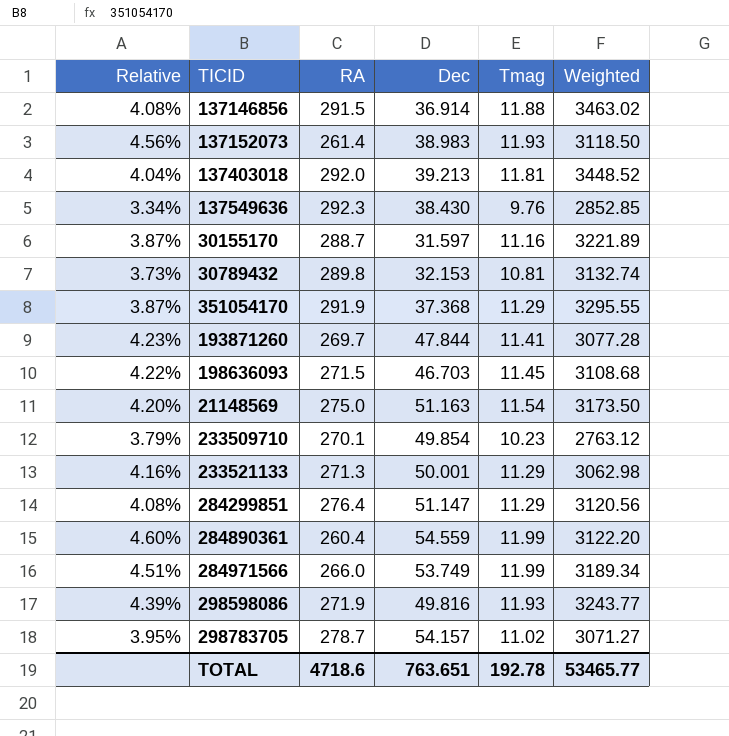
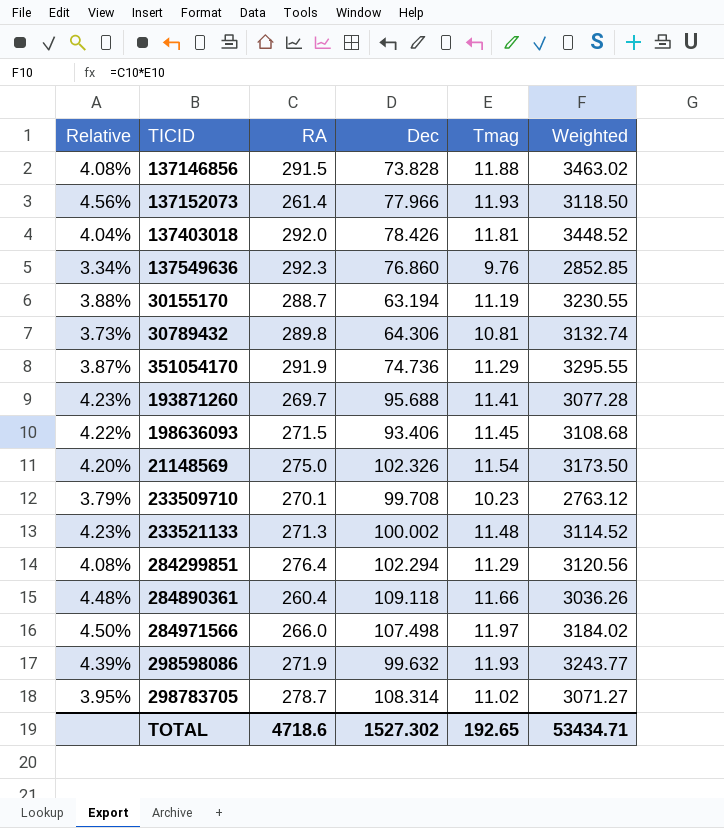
137146856 | Dec: 36.914 -> 73.828
137152073 | Dec: 38.983 -> 77.966
137403018 | Dec: 39.213 -> 78.426
137549636 | Dec: 38.430 -> 76.860
30155170 | Relative: 3.87% -> 3.88%
30155170 | Dec: 31.597 -> 63.194
30155170 | Tmag: 11.16 -> 11.19
30155170 | Weighted: 3221.89 -> 3230.55
30789432 | Dec: 32.153 -> 64.306
351054170 | Dec: 37.368 -> 74.736
193871260 | Dec: 47.844 -> 95.688
198636093 | Dec: 46.703 -> 93.406
21148569 | Dec: 51.163 -> 102.326
233509710 | Dec: 49.854 -> 99.708
233521133 | Relative: 4.16% -> 4.23%
233521133 | Dec: 50.001 -> 100.002
233521133 | Tmag: 11.29 -> 11.48
233521133 | Weighted: 3062.98 -> 3114.52
284299851 | Dec: 51.147 -> 102.294
284890361 | Relative: 4.60% -> 4.48%
284890361 | Dec: 54.559 -> 109.118
284890361 | Tmag: 11.99 -> 11.66
284890361 | Weighted: 3122.20 -> 3036.26
284971566 | Relative: 4.51% -> 4.50%
284971566 | Dec: 53.749 -> 107.498
284971566 | Tmag: 11.99 -> 11.97
284971566 | Weighted: 3189.34 -> 3184.02
298598086 | Dec: 49.816 -> 99.632
298783705 | Dec: 54.157 -> 108.314
TOTAL | Dec: 763.651 -> 1527.302
TOTAL | Tmag: 192.78 -> 192.65
TOTAL | Weighted: 53465.77 -> 53434.71

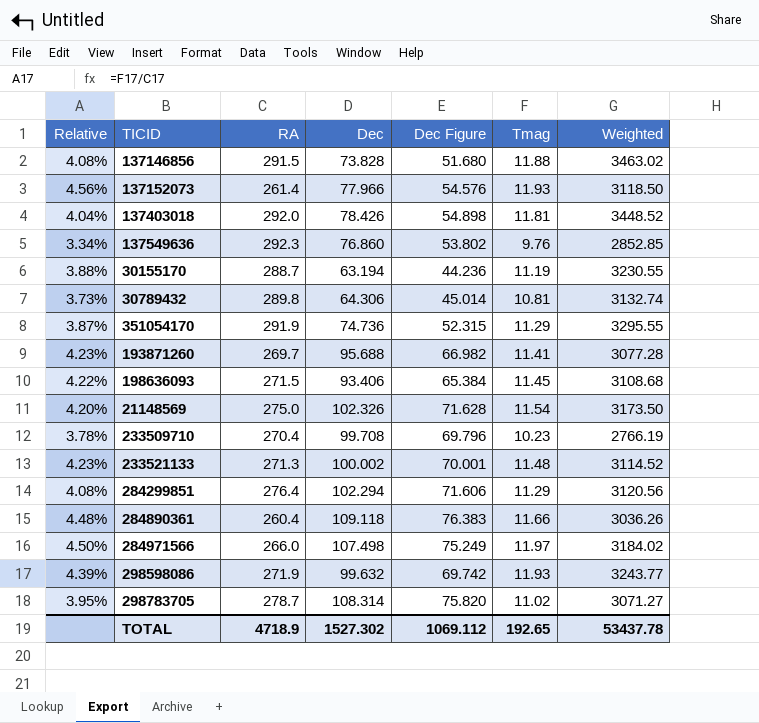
column Dec Figure | formula: none -> [Dec] * 0.7
233509710 | Relative: 3.79% -> 3.78%
233509710 | RA: 270.1 -> 270.4
233509710 | Weighted: 2763.12 -> 2766.19
TOTAL | RA: 4718.6 -> 4718.9
TOTAL | Weighted: 53434.71 -> 53437.78

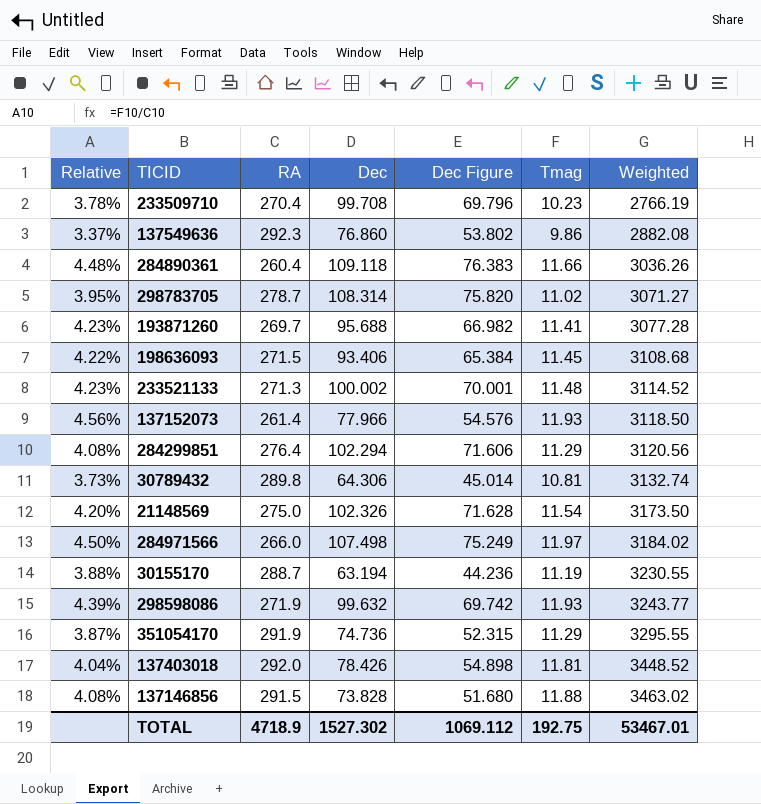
row order: none -> Weighted ascending
137549636 | Relative: 3.34% -> 3.37%
137549636 | Tmag: 9.76 -> 9.86
137549636 | Weighted: 2852.85 -> 2882.08
TOTAL | Tmag: 192.65 -> 192.75
TOTAL | Weighted: 53437.78 -> 53467.01

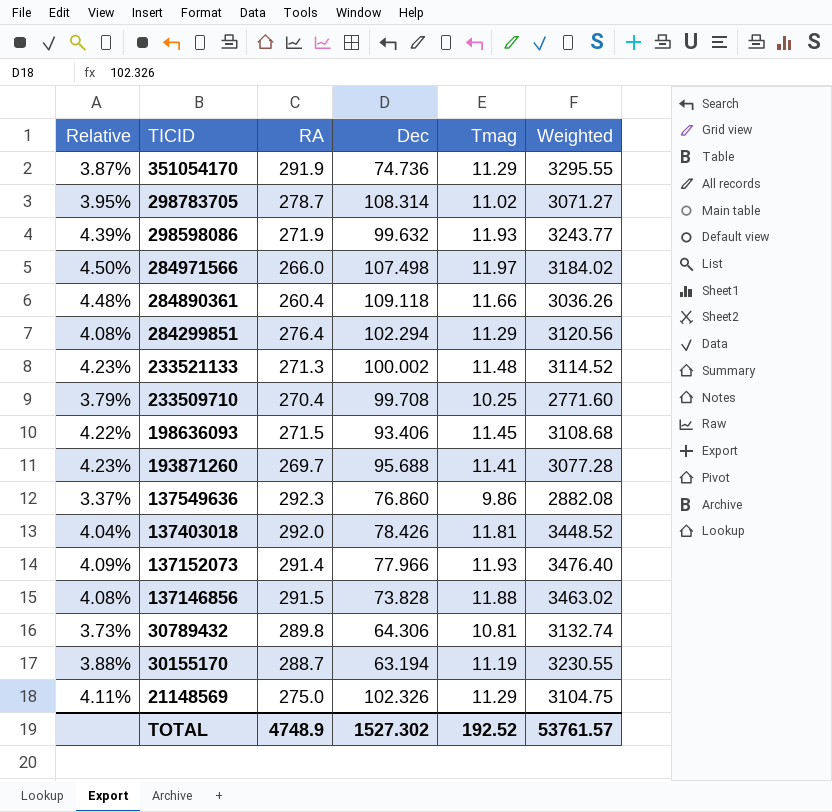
row order: Weighted ascending -> TICID descending
column Dec Figure | formula: [Dec] * 0.7 -> none
233509710 | Relative: 3.78% -> 3.79%
233509710 | Tmag: 10.23 -> 10.25
233509710 | Weighted: 2766.19 -> 2771.60
137152073 | Relative: 4.56% -> 4.09%
137152073 | RA: 261.4 -> 291.4
137152073 | Weighted: 3118.50 -> 3476.40
21148569 | Relative: 4.20% -> 4.11%
21148569 | Tmag: 11.54 -> 11.29
21148569 | Weighted: 3173.50 -> 3104.75
TOTAL | RA: 4718.9 -> 4748.9
TOTAL | Tmag: 192.75 -> 192.52
TOTAL | Weighted: 53467.01 -> 53761.57

